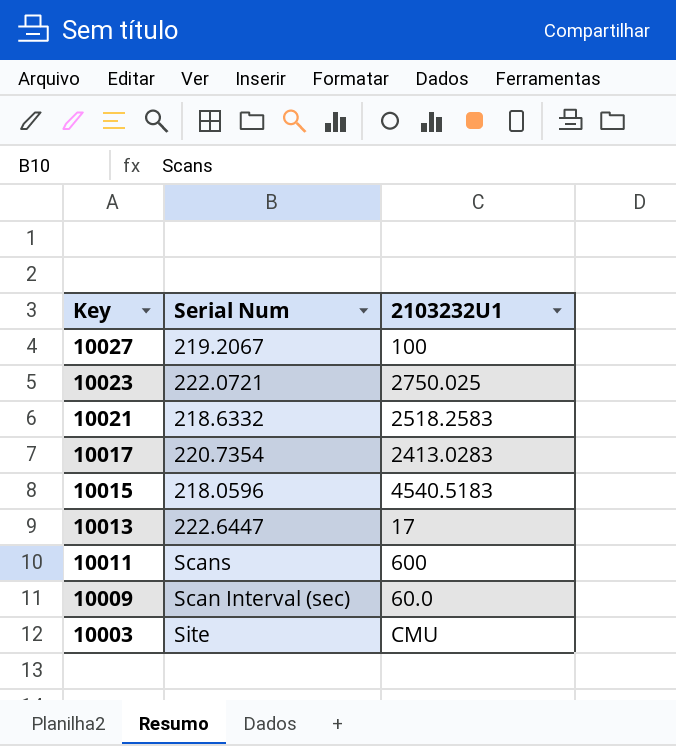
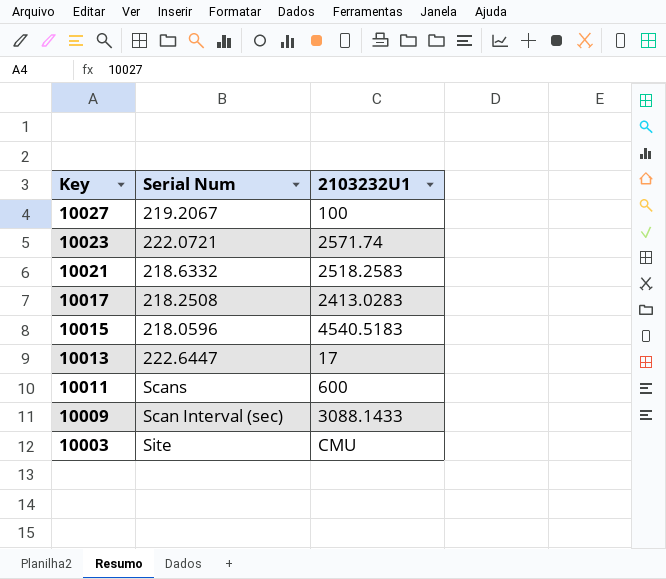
10023 | 2103232U1: 2750.025 -> 2571.74
10017 | Serial Num: 220.7354 -> 218.2508
10009 | 2103232U1: 60.0 -> 3088.1433

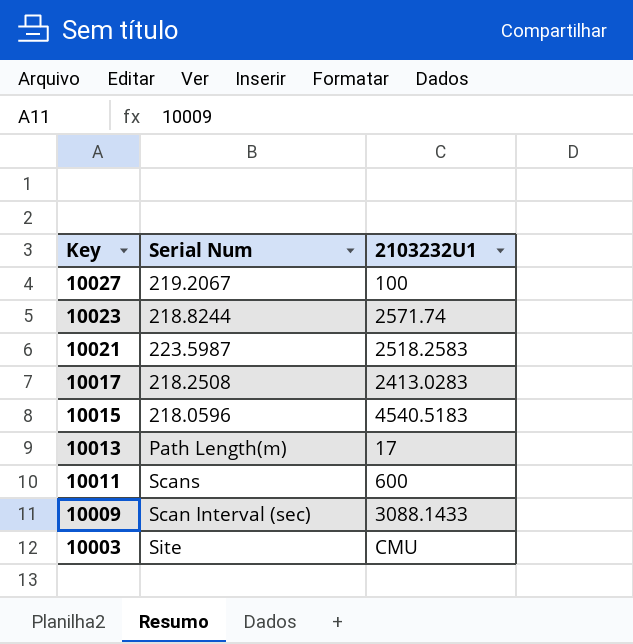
10023 | Serial Num: 222.0721 -> 218.8244
10021 | Serial Num: 218.6332 -> 223.5987
10013 | Serial Num: 222.6447 -> Path Length(m)

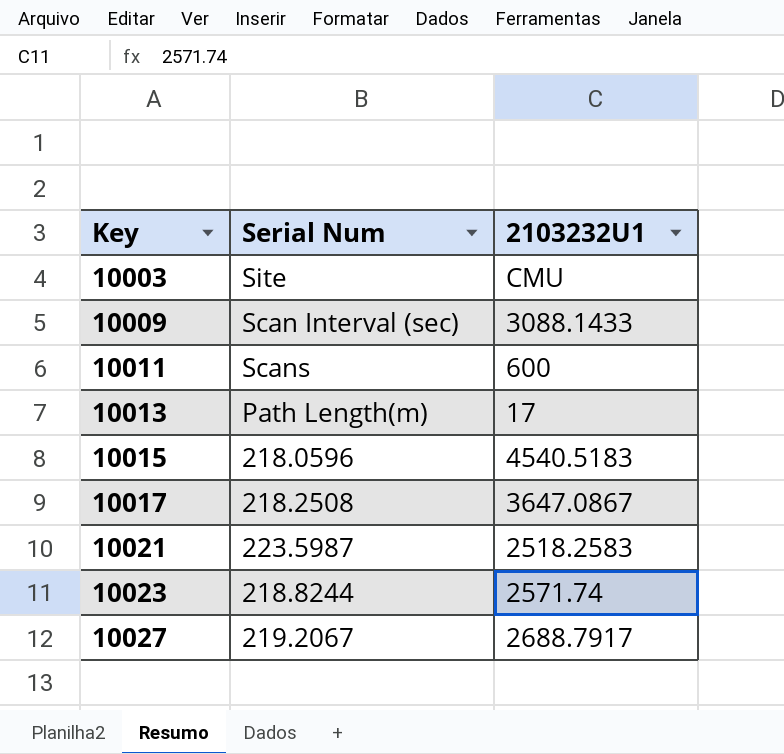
row order: Key descending -> Key ascending
10017 | 2103232U1: 2413.0283 -> 3647.0867
10027 | 2103232U1: 100 -> 2688.7917

